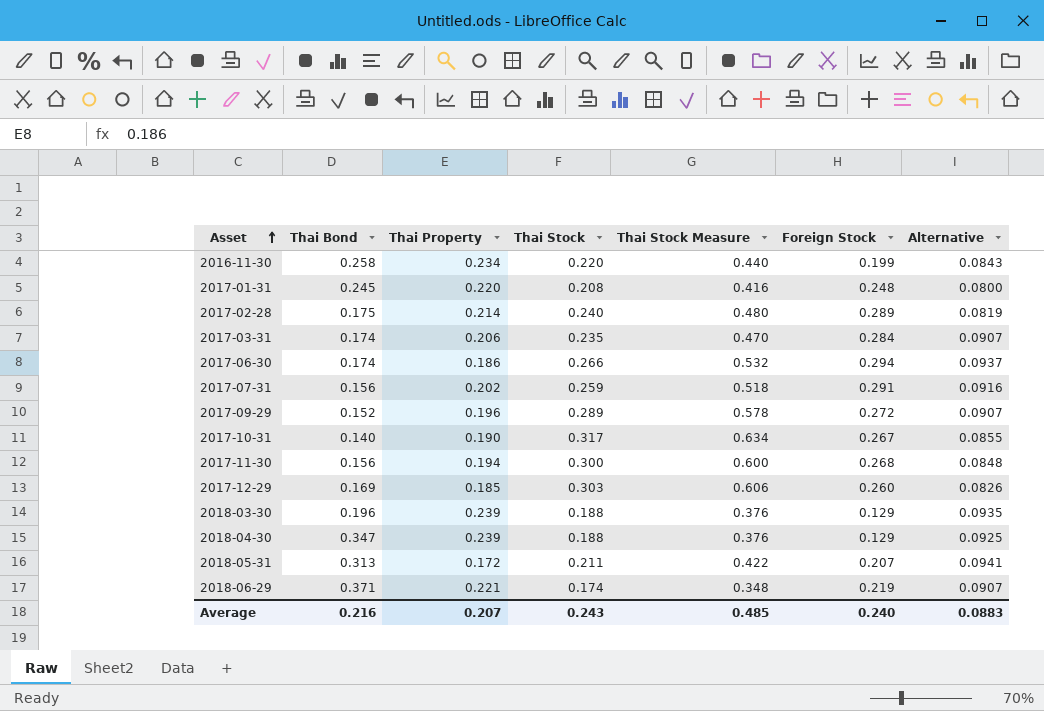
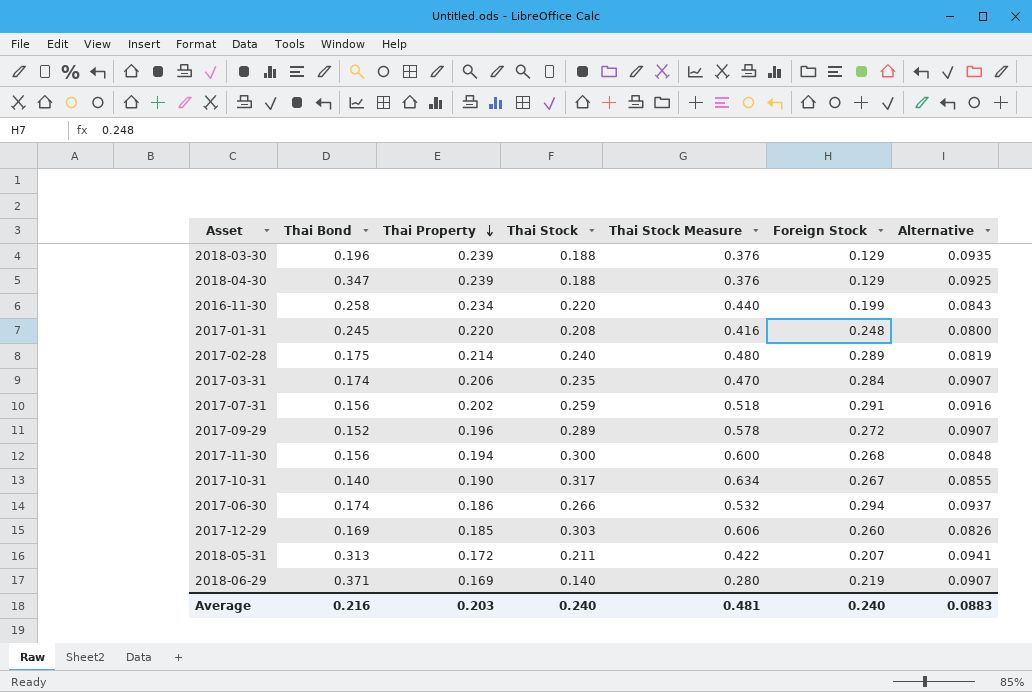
row order: Asset ascending -> Thai Property descending
2018-06-29 | Thai Property: 0.221 -> 0.169
2018-06-29 | Thai Stock: 0.174 -> 0.140
2018-06-29 | Thai Stock Measure: 0.348 -> 0.280
Average | Thai Property: 0.207 -> 0.203
Average | Thai Stock: 0.243 -> 0.240
Average | Thai Stock Measure: 0.485 -> 0.481

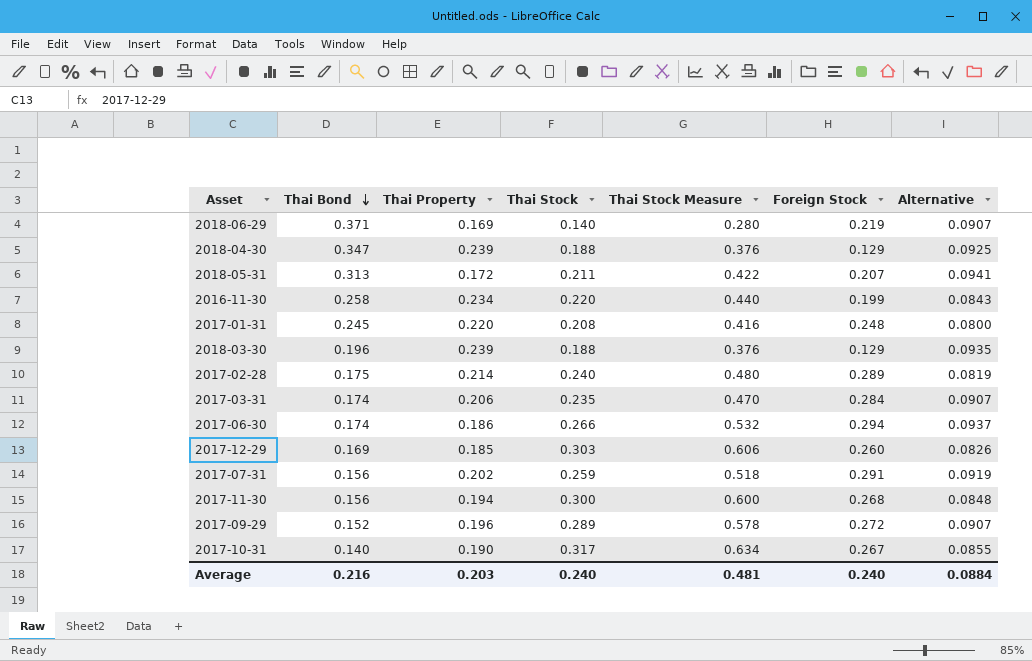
row order: Thai Property descending -> Thai Bond descending
2017-07-31 | Alternative: 0.0916 -> 0.0919
Average | Alternative: 0.0883 -> 0.0884

